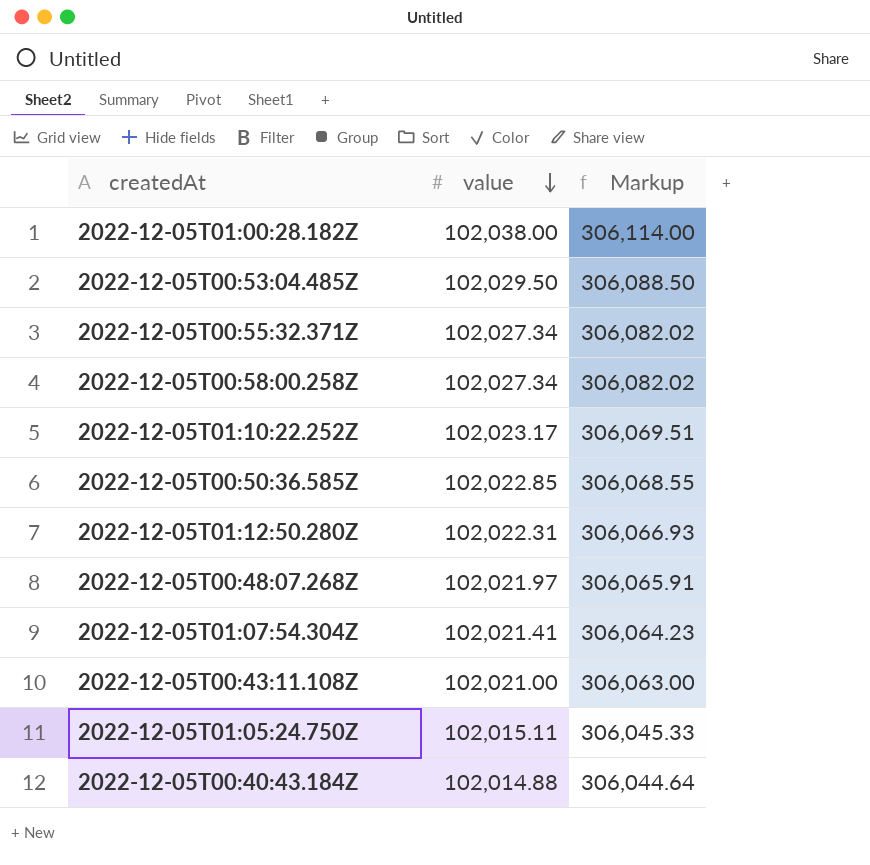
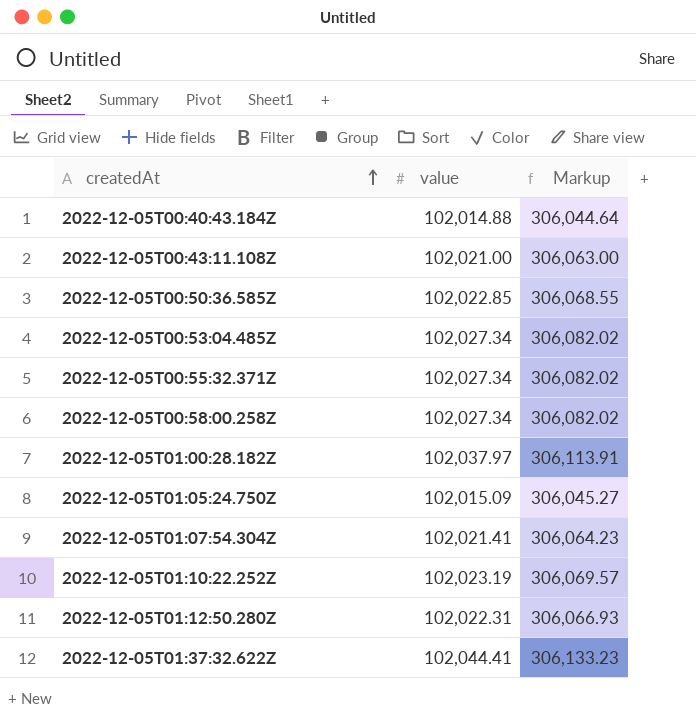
row order: value descending -> createdAt ascending
row 2022-12-05T00:48:07.268Z: 102,021.97 | 306,065.91 -> none
2022-12-05T00:53:04.485Z | value: 102,029.50 -> 102,027.34
2022-12-05T00:53:04.485Z | Markup: 306,088.50 -> 306,082.02
2022-12-05T01:00:28.182Z | value: 102,038.00 -> 102,037.97
2022-12-05T01:00:28.182Z | Markup: 306,114.00 -> 306,113.91
2022-12-05T01:05:24.750Z | value: 102,015.11 -> 102,015.09
2022-12-05T01:05:24.750Z | Markup: 306,045.33 -> 306,045.27
2022-12-05T01:10:22.252Z | value: 102,023.17 -> 102,023.19
2022-12-05T01:10:22.252Z | Markup: 306,069.51 -> 306,069.57
row 2022-12-05T01:37:32.622Z: none -> 102,044.41 | 306,133.23

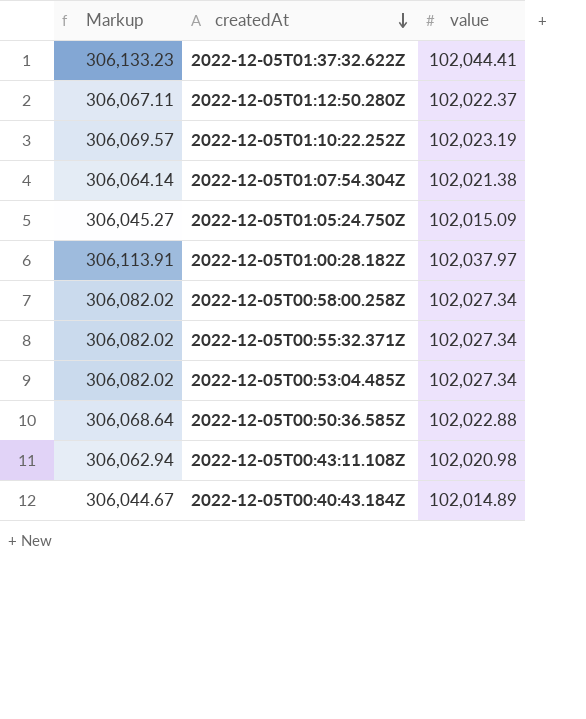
row order: createdAt ascending -> createdAt descending
column Markup | position: 3 -> 1
2022-12-05T01:12:50.280Z | Markup: 306,066.93 -> 306,067.11
2022-12-05T01:12:50.280Z | value: 102,022.31 -> 102,022.37
2022-12-05T01:07:54.304Z | Markup: 306,064.23 -> 306,064.14
2022-12-05T01:07:54.304Z | value: 102,021.41 -> 102,021.38
2022-12-05T00:50:36.585Z | Markup: 306,068.55 -> 306,068.64
2022-12-05T00:50:36.585Z | value: 102,022.85 -> 102,022.88
2022-12-05T00:43:11.108Z | Markup: 306,063.00 -> 306,062.94
2022-12-05T00:43:11.108Z | value: 102,021.00 -> 102,020.98
2022-12-05T00:40:43.184Z | Markup: 306,044.64 -> 306,044.67
2022-12-05T00:40:43.184Z | value: 102,014.88 -> 102,014.89

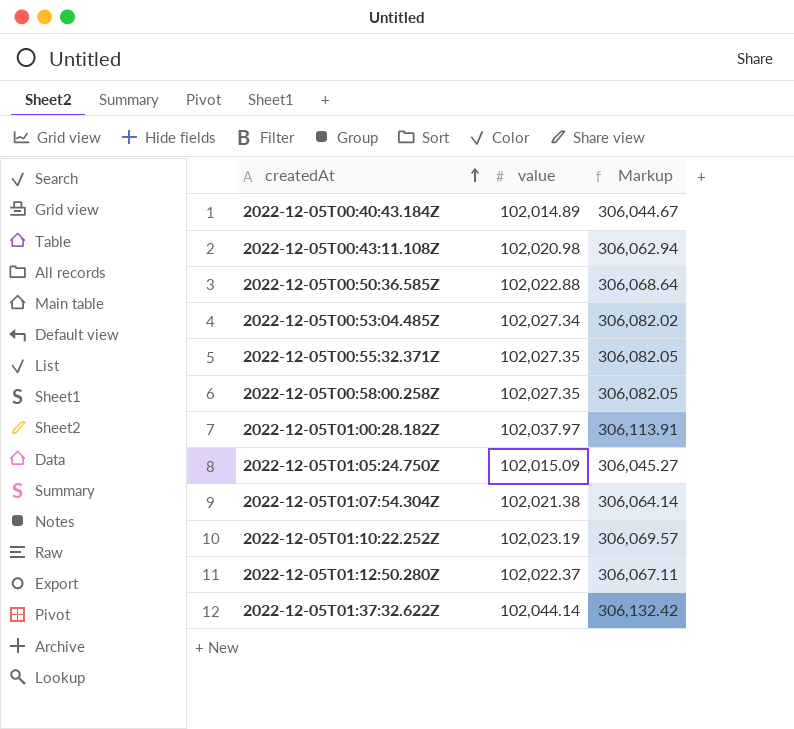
row order: createdAt descending -> createdAt ascending
column Markup | position: 1 -> 3
2022-12-05T00:55:32.371Z | value: 102,027.34 -> 102,027.35
2022-12-05T00:55:32.371Z | Markup: 306,082.02 -> 306,082.05
2022-12-05T00:58:00.258Z | value: 102,027.34 -> 102,027.35
2022-12-05T00:58:00.258Z | Markup: 306,082.02 -> 306,082.05
2022-12-05T01:37:32.622Z | value: 102,044.41 -> 102,044.14
2022-12-05T01:37:32.622Z | Markup: 306,133.23 -> 306,132.42

